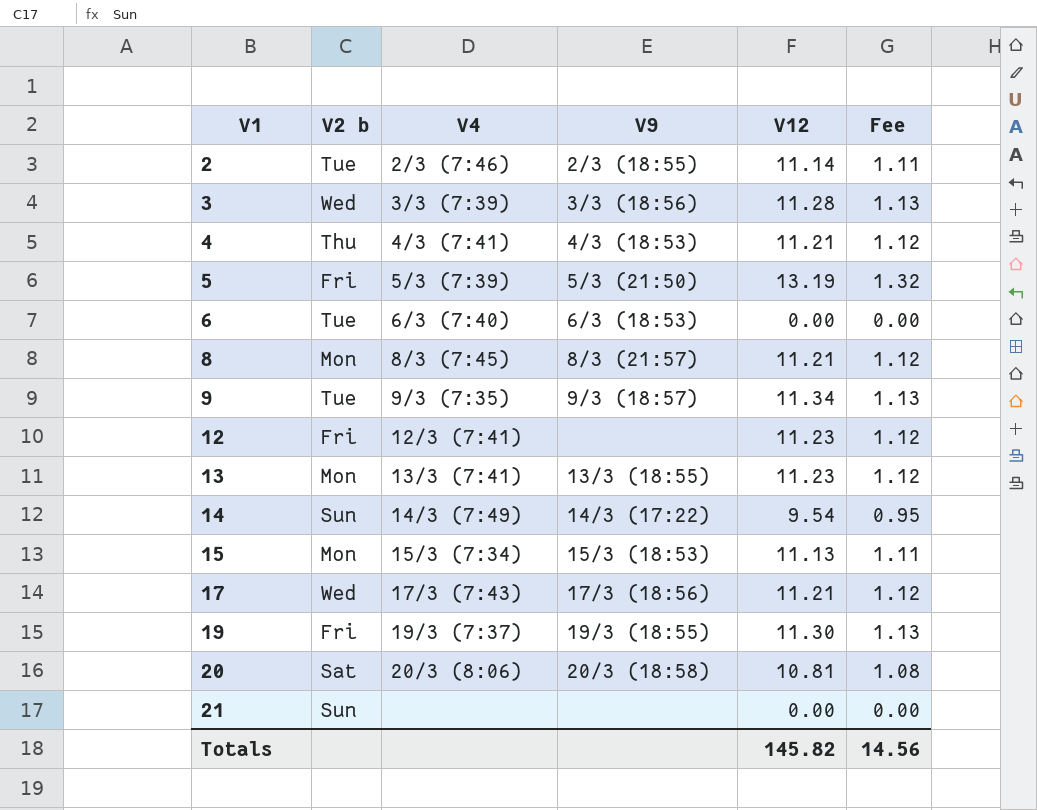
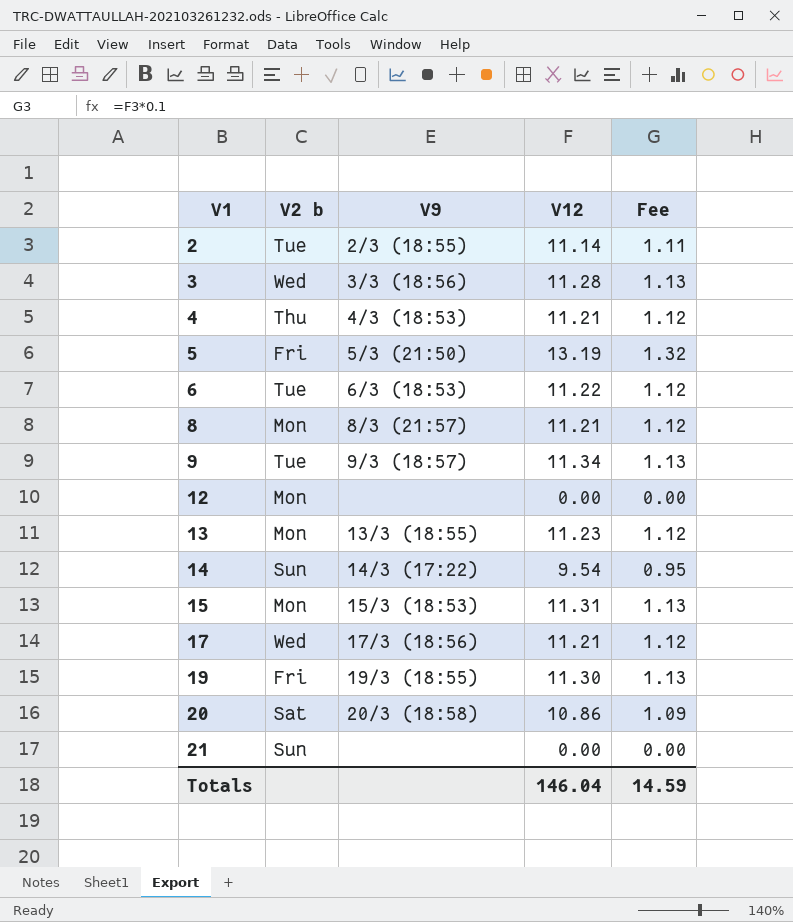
column V4 | position: 3 -> none
6 | V12: 0.00 -> 11.22
6 | Fee: 0.00 -> 1.12
12 | V2 b: Fri -> Mon
12 | V12: 11.23 -> 0.00
12 | Fee: 1.12 -> 0.00
15 | V12: 11.13 -> 11.31
15 | Fee: 1.11 -> 1.13
20 | V12: 10.81 -> 10.86
20 | Fee: 1.08 -> 1.09
Totals | V12: 145.82 -> 146.04
Totals | Fee: 14.56 -> 14.59

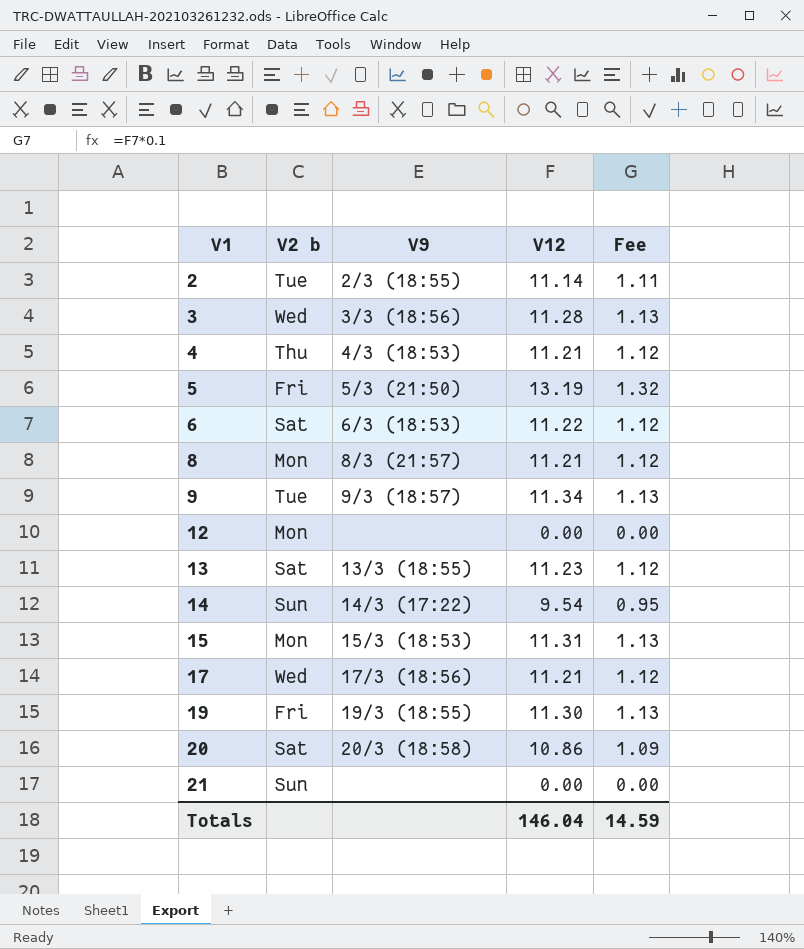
6 | V2 b: Tue -> Sat
13 | V2 b: Mon -> Sat

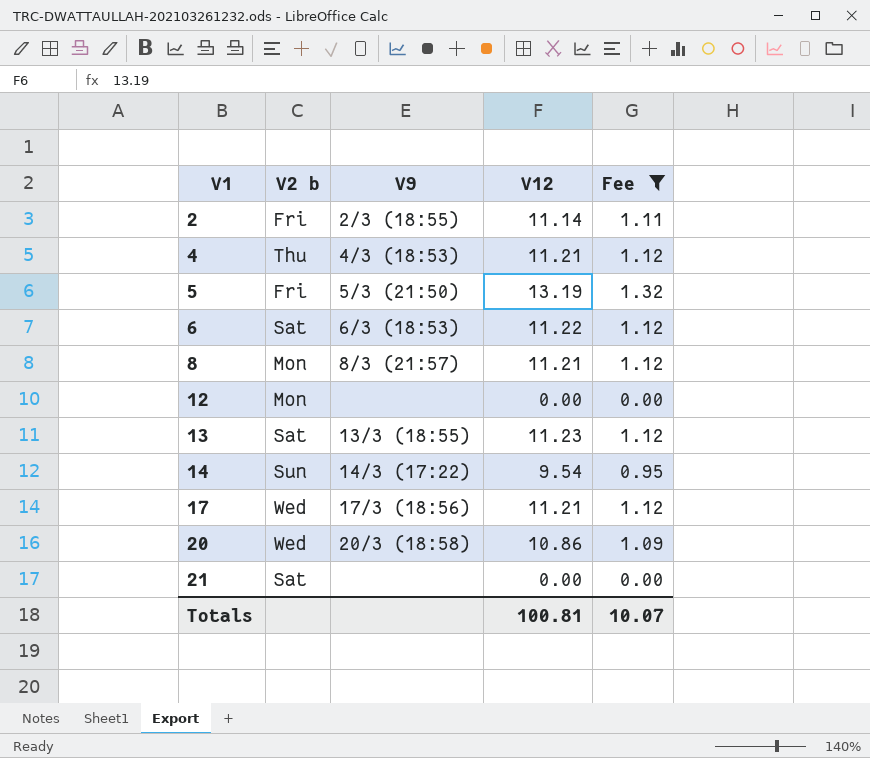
filter: none -> Fee != 1.13
2 | V2 b: Tue -> Fri
20 | V2 b: Sat -> Wed
21 | V2 b: Sun -> Sat
Totals | V12: 146.04 -> 100.81
Totals | Fee: 14.59 -> 10.07

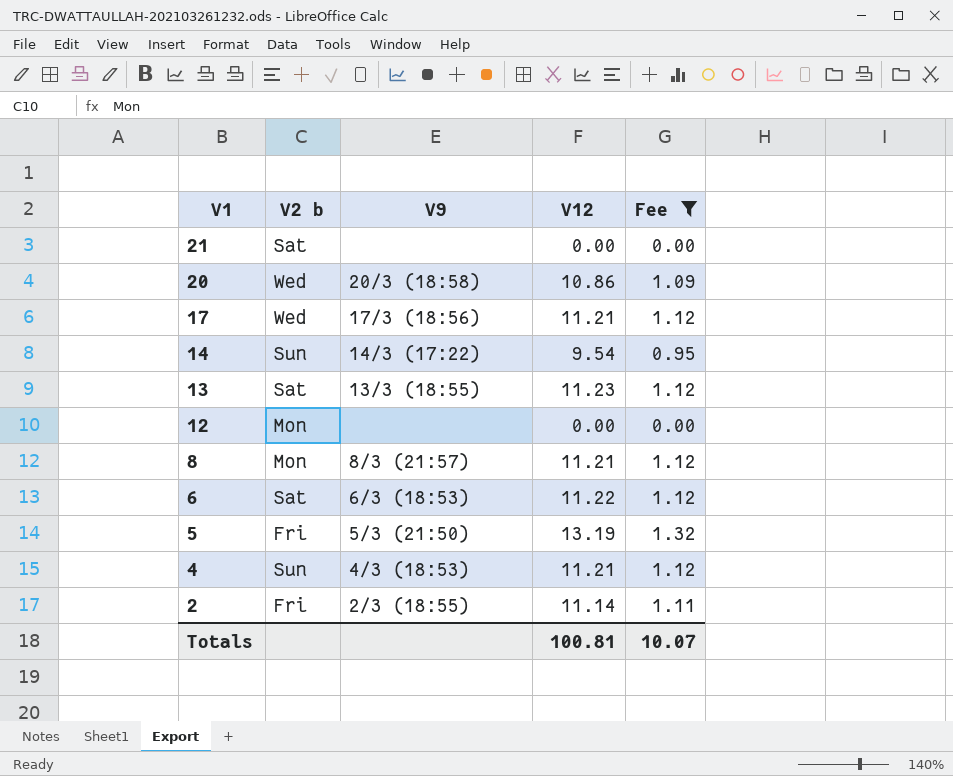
row order: V1 ascending -> V1 descending
4 | V2 b: Thu -> Sun

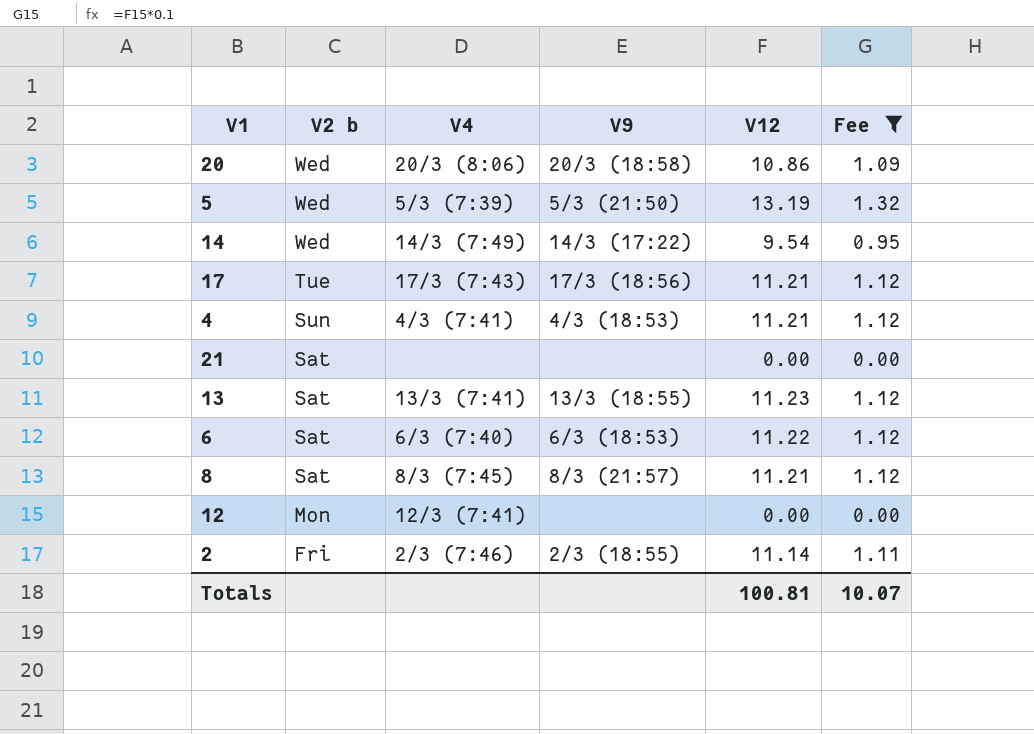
row order: V1 descending -> V2 b descending
column V4 | position: none -> 3
5 | V2 b: Fri -> Wed
14 | V2 b: Sun -> Wed
17 | V2 b: Wed -> Tue
8 | V2 b: Mon -> Sat

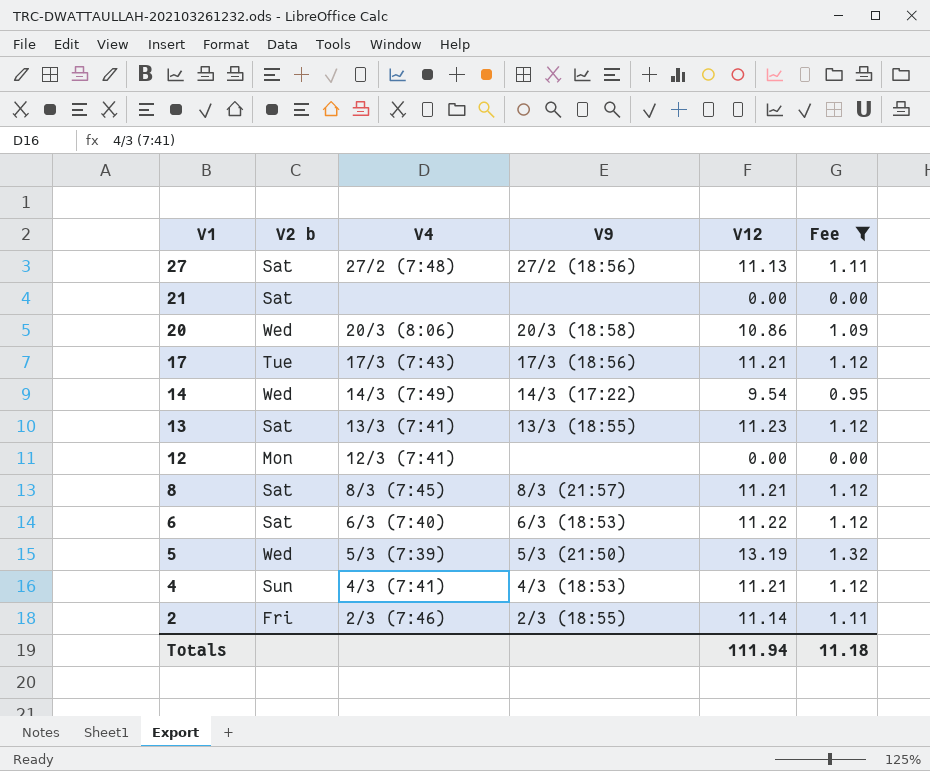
row order: V2 b descending -> V1 descending
row 27: none -> Sat | 27/2 (7:48) | 27/2 (18:56) | 11.13 | 1.11
Totals | V12: 100.81 -> 111.94
Totals | Fee: 10.07 -> 11.18

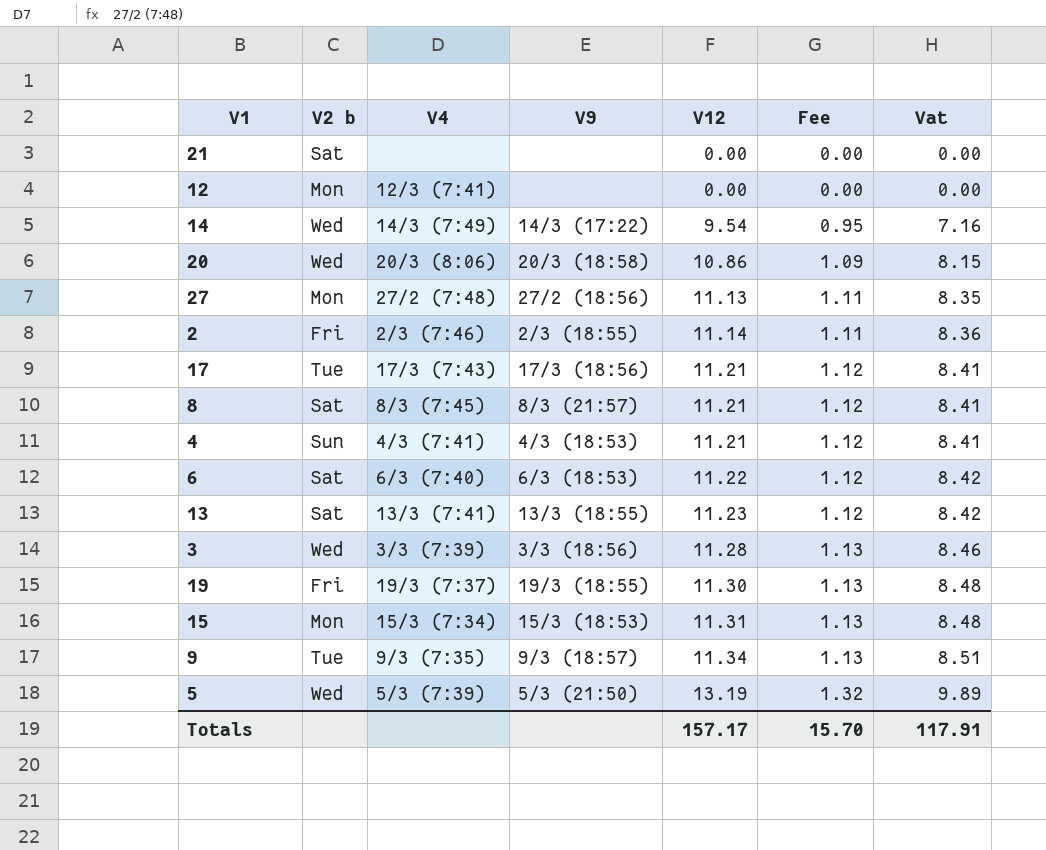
filter: Fee != 1.13 -> none
row order: V1 descending -> V12 ascending
column Vat | formula: none -> [V12] * 0.75
27 | V2 b: Sat -> Mon
Totals | V12: 111.94 -> 157.17
Totals | Fee: 11.18 -> 15.70

